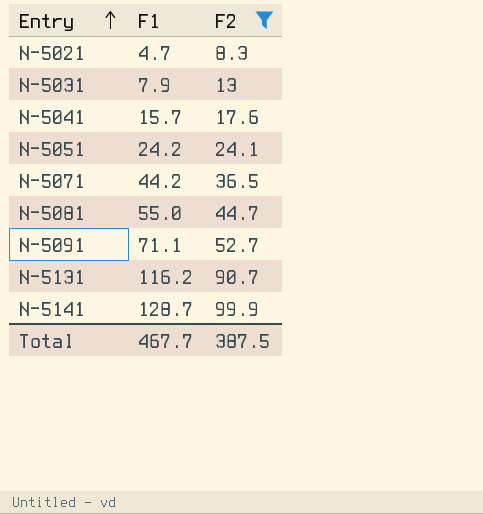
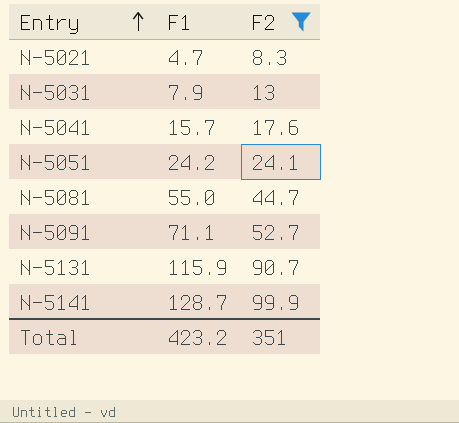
row N-5071: 44.2 | 36.5 -> none
N-5131 | F1: 116.2 -> 115.9
Total | F1: 467.7 -> 423.2
Total | F2: 387.5 -> 351

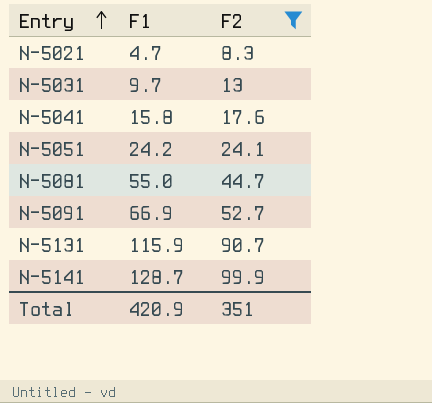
N-5031 | F1: 7.9 -> 9.7
N-5041 | F1: 15.7 -> 15.8
N-5091 | F1: 71.1 -> 66.9
Total | F1: 423.2 -> 420.9

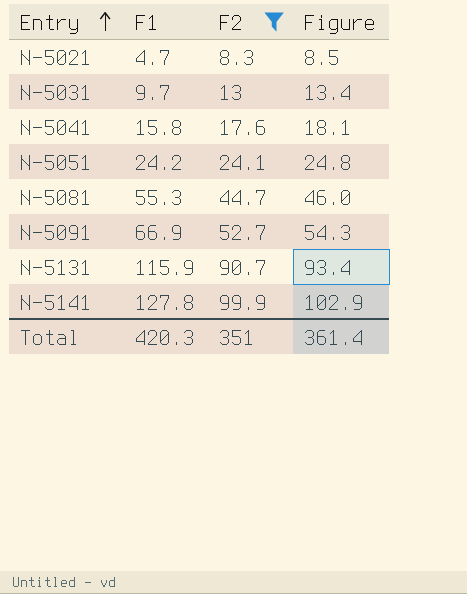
column Figure | formula: none -> [F2] * 1.03
N-5081 | F1: 55.0 -> 55.3
N-5141 | F1: 128.7 -> 127.8
Total | F1: 420.9 -> 420.3

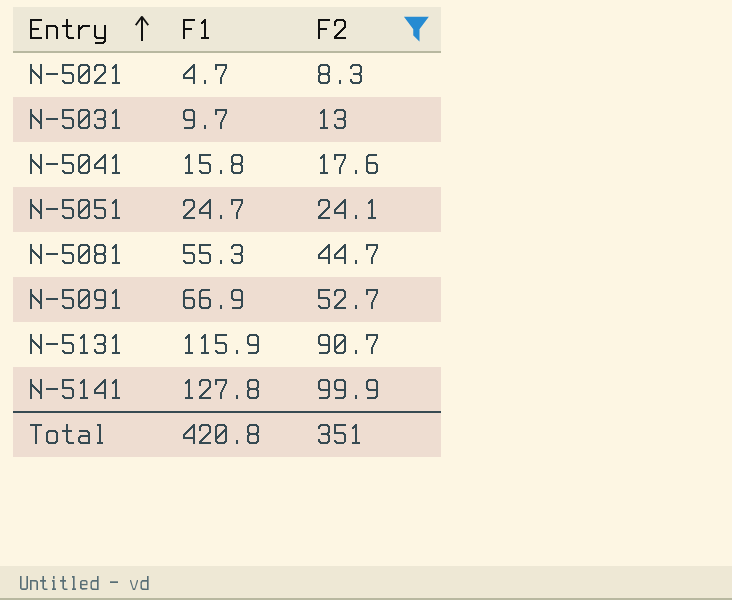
column Figure | formula: [F2] * 1.03 -> none
N-5051 | F1: 24.2 -> 24.7
Total | F1: 420.3 -> 420.8

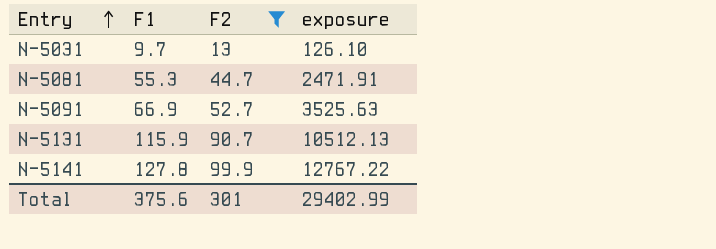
column exposure | formula: none -> [F1] * [F2]
row N-5021: 4.7 | 8.3 -> none
row N-5041: 15.8 | 17.6 -> none
row N-5051: 24.7 | 24.1 -> none
Total | F1: 420.8 -> 375.6
Total | F2: 351 -> 301

